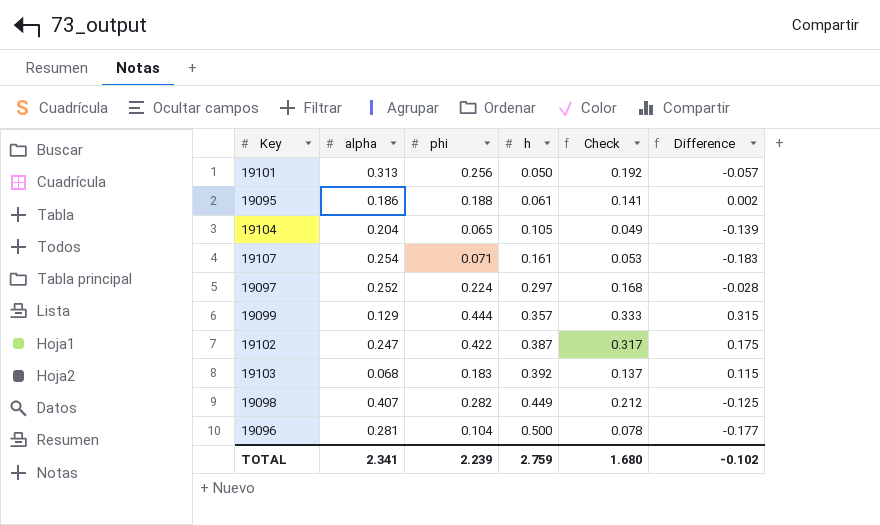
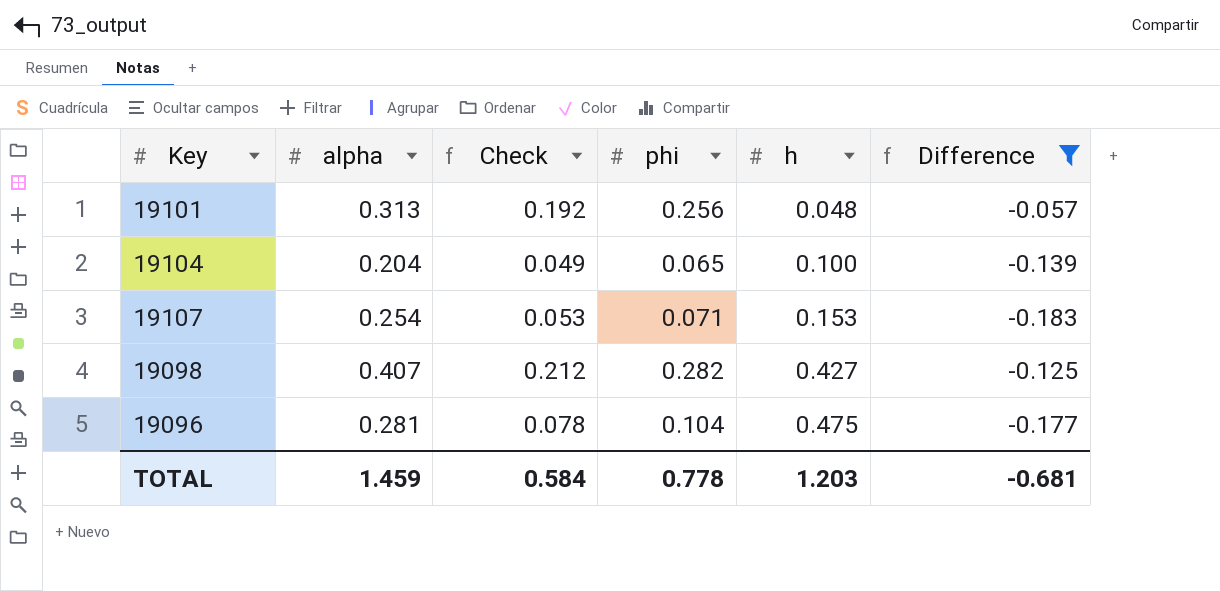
filter: none -> Difference <= -0.057
column Check | position: 5 -> 3
19101 | h: 0.050 -> 0.048
19104 | h: 0.105 -> 0.100
19107 | h: 0.161 -> 0.153
19098 | h: 0.449 -> 0.427
19096 | h: 0.500 -> 0.475
TOTAL | alpha: 2.341 -> 1.459
TOTAL | Check: 1.680 -> 0.584
TOTAL | phi: 2.239 -> 0.778
TOTAL | h: 2.759 -> 1.203
TOTAL | Difference: -0.102 -> -0.681

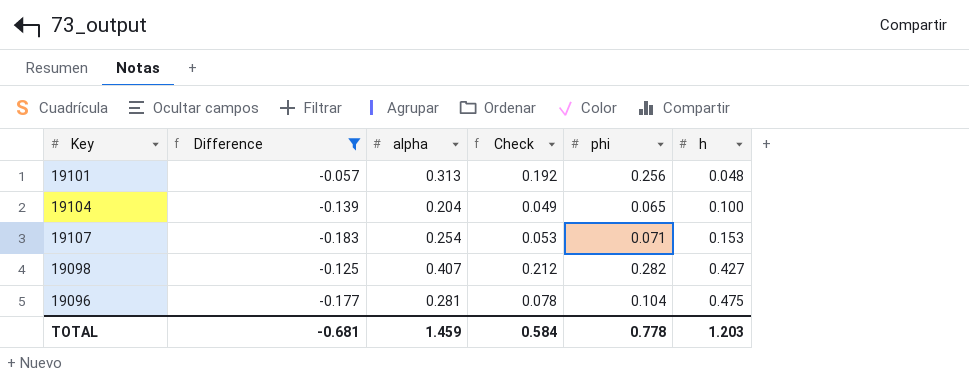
column Difference | position: 6 -> 2

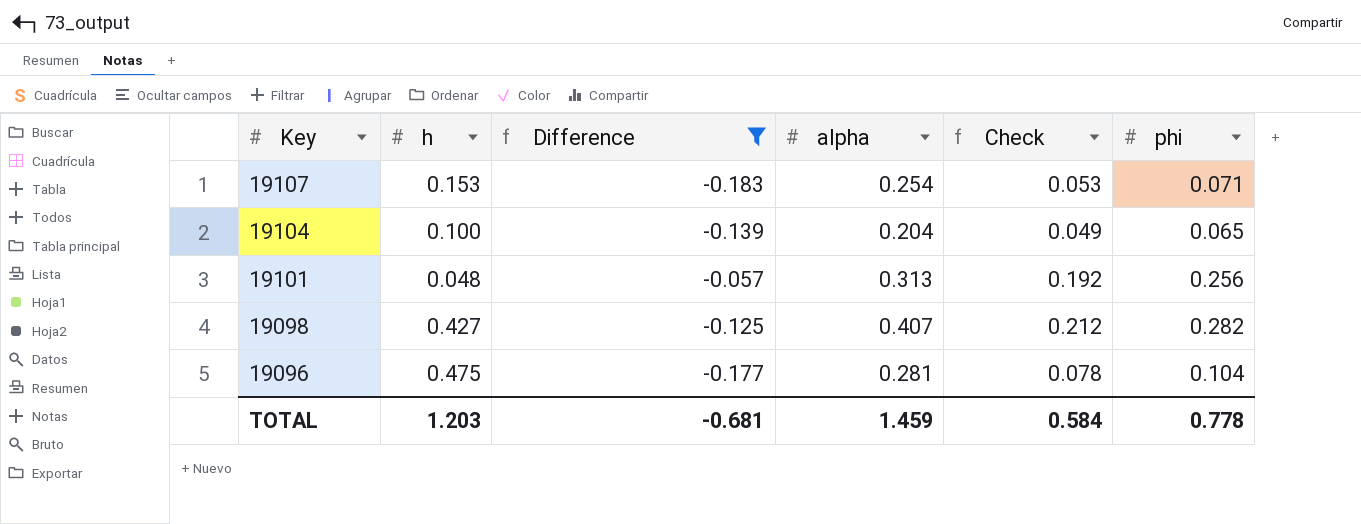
row order: h ascending -> Key descending
column h | position: 6 -> 2

